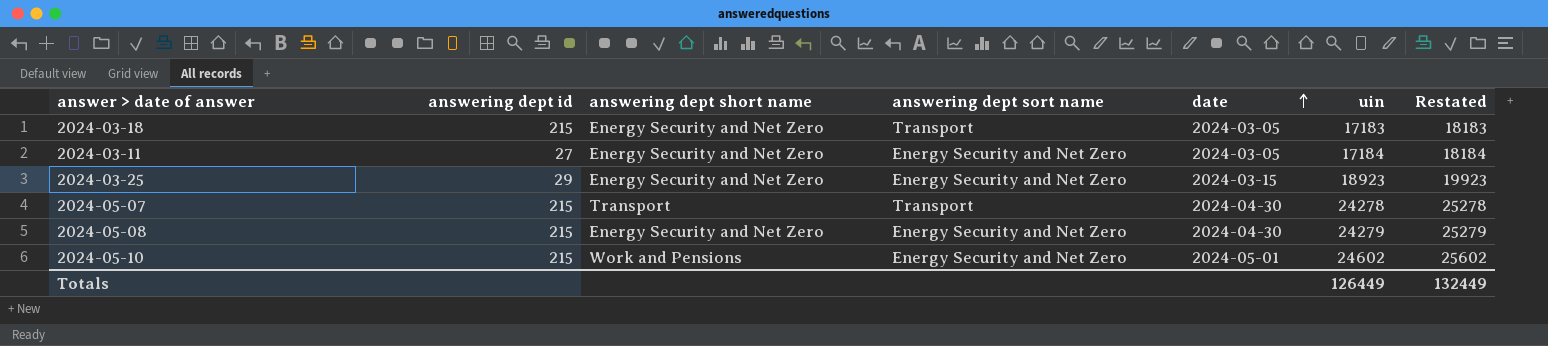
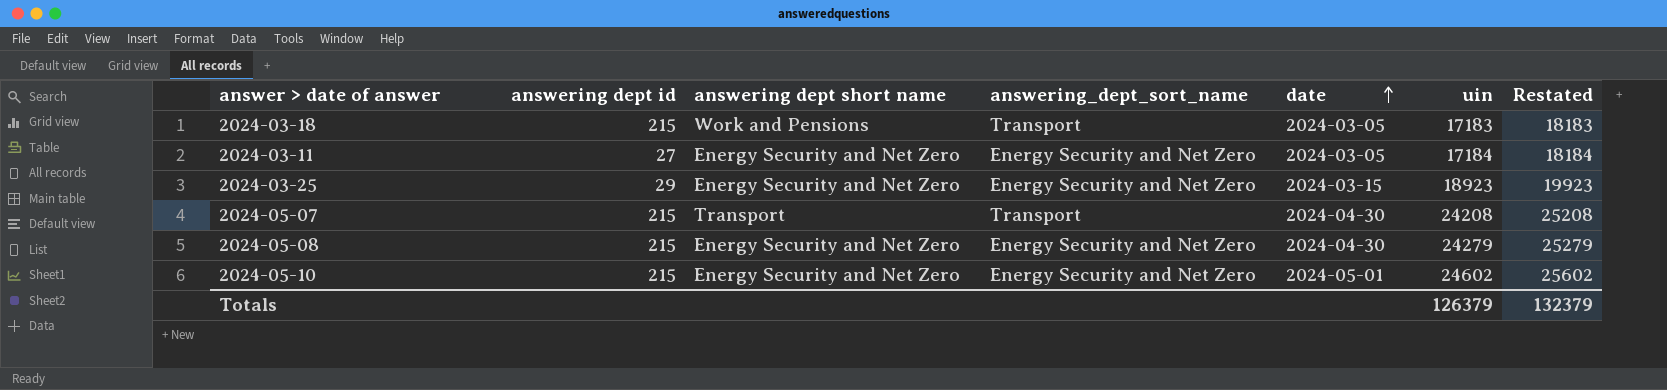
column name: answering dept sort name -> answering_dept_sort_name
2024-03-18 | answering dept short name: Energy Security and Net Zero -> Work and Pensions
2024-05-07 | uin: 24278 -> 24208
2024-05-07 | Restated: 25278 -> 25208
2024-05-10 | answering dept short name: Work and Pensions -> Energy Security and Net Zero
Totals | uin: 126449 -> 126379
Totals | Restated: 132449 -> 132379

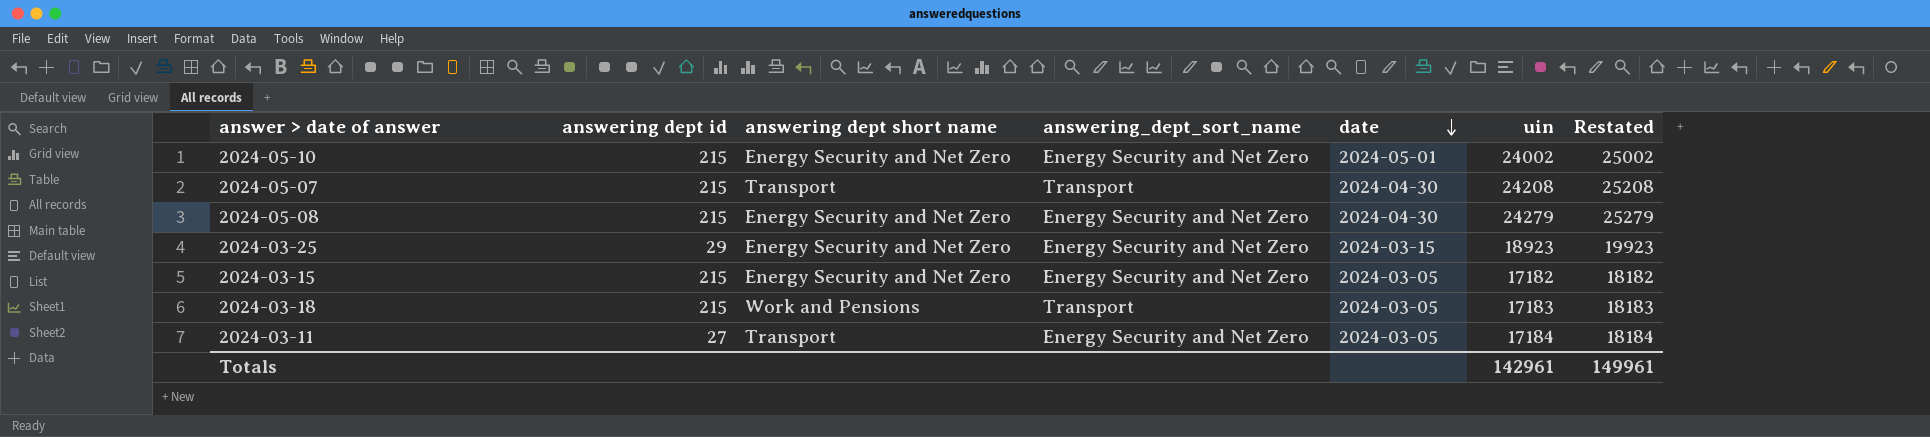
row order: date ascending -> date descending
2024-05-10 | uin: 24602 -> 24002
2024-05-10 | Restated: 25602 -> 25002
row 2024-03-15: none -> 215 | Energy Security and Net Zero | Energy Security and Net Zero | 2024-03-05 | 17182 | 18182
2024-03-11 | answering dept short name: Energy Security and Net Zero -> Transport
Totals | uin: 126379 -> 142961
Totals | Restated: 132379 -> 149961

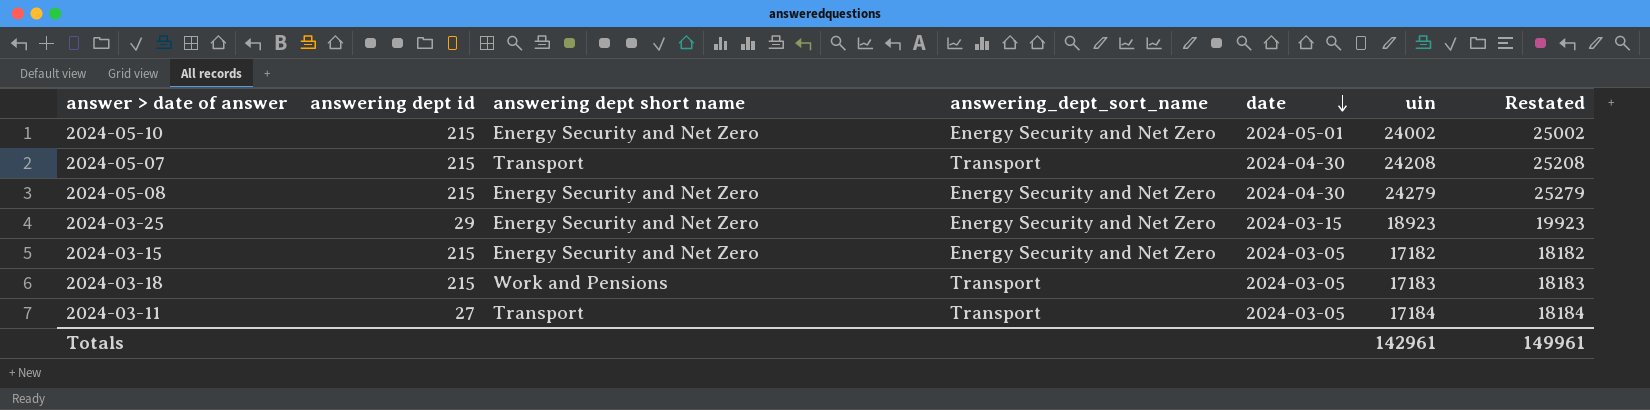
2024-03-11 | answering_dept_sort_name: Energy Security and Net Zero -> Transport

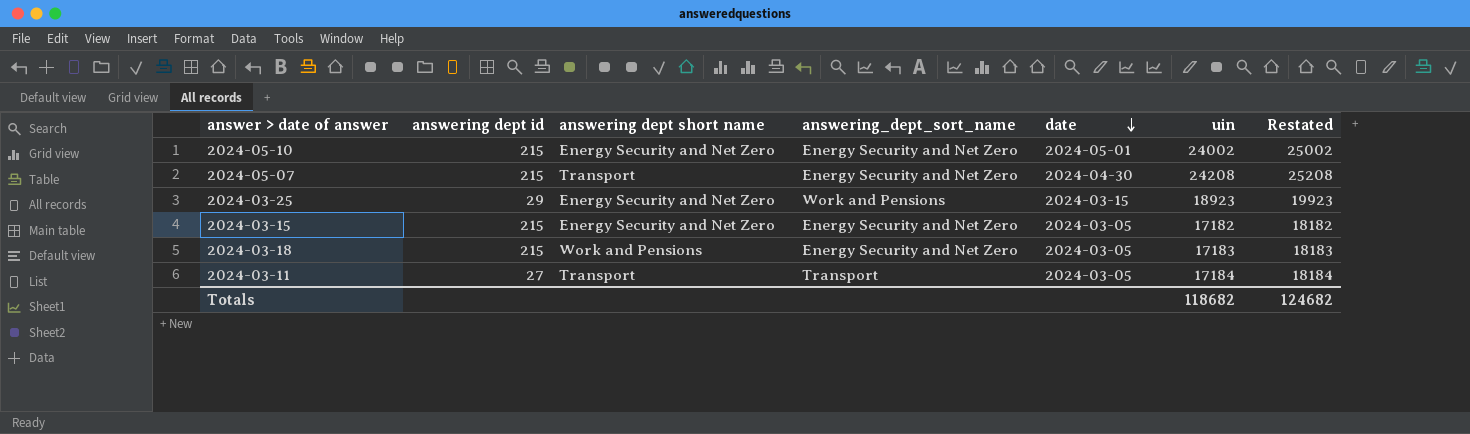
row 2024-05-08: 215 | Energy Security and Net Zero | Energy Security and Net Zero | 2024-04-30 | 24279 | 25279 -> none
2024-05-07 | answering_dept_sort_name: Transport -> Energy Security and Net Zero
2024-03-25 | answering_dept_sort_name: Energy Security and Net Zero -> Work and Pensions
2024-03-18 | answering_dept_sort_name: Transport -> Energy Security and Net Zero
Totals | uin: 142961 -> 118682
Totals | Restated: 149961 -> 124682

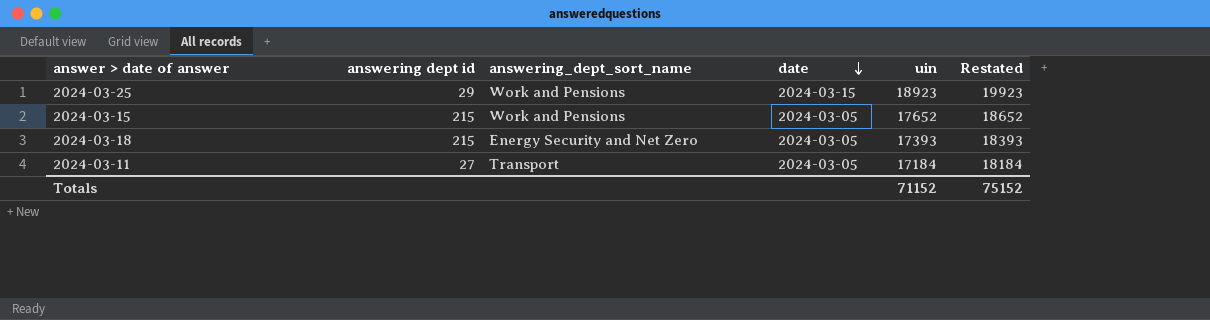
column answering dept short name | position: 3 -> none
row 2024-05-10: 215 | Energy Security and Net Zero | Energy Security and Net Zero | 2024-05-01 | 24002 | 25002 -> none
row 2024-05-07: 215 | Transport | Energy Security and Net Zero | 2024-04-30 | 24208 | 25208 -> none
2024-03-15 | answering_dept_sort_name: Energy Security and Net Zero -> Work and Pensions
2024-03-15 | uin: 17182 -> 17652
2024-03-15 | Restated: 18182 -> 18652
2024-03-18 | uin: 17183 -> 17393
2024-03-18 | Restated: 18183 -> 18393
Totals | uin: 118682 -> 71152
Totals | Restated: 124682 -> 75152

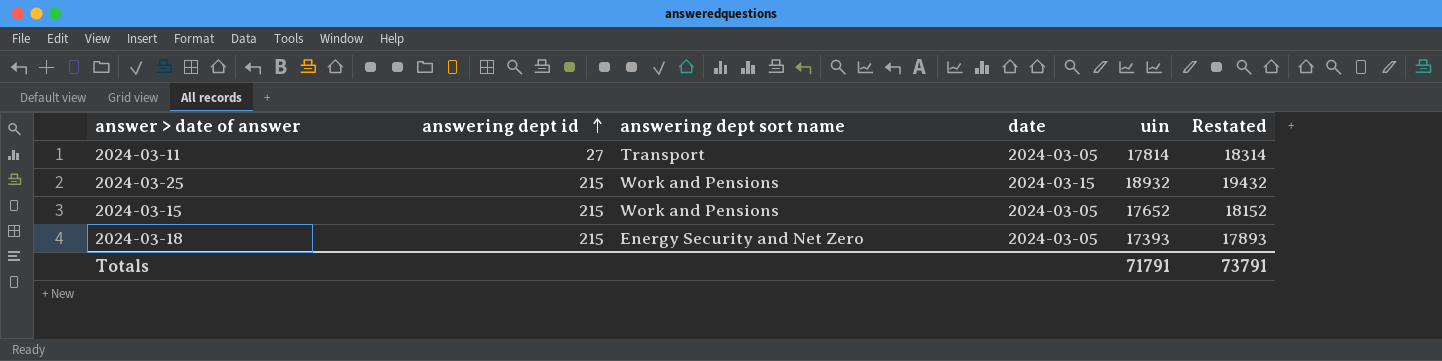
row order: date descending -> answering dept id ascending
column name: answering_dept_sort_name -> answering dept sort name
column Restated | formula: [uin] + 1000 -> [uin] + 500
2024-03-11 | uin: 17184 -> 17814
2024-03-25 | answering dept id: 29 -> 215
2024-03-25 | uin: 18923 -> 18932
Totals | uin: 71152 -> 71791
Totals | Restated: 75152 -> 73791

